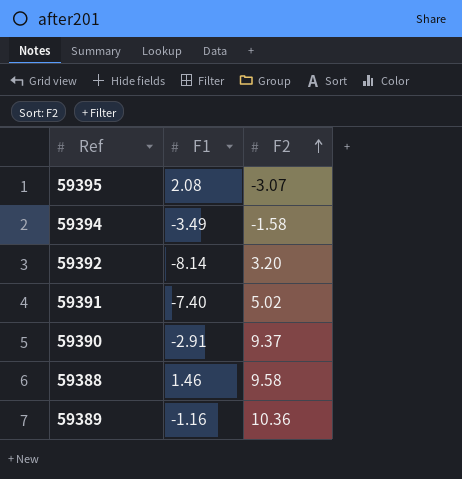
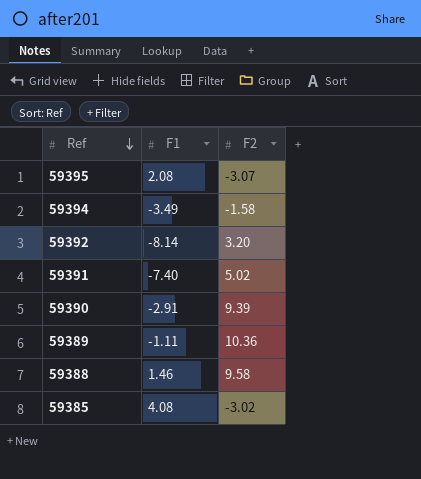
row order: F2 ascending -> Ref descending
59390 | F2: 9.37 -> 9.39
59389 | F1: -1.16 -> -1.11
row 59385: none -> 4.08 | -3.02

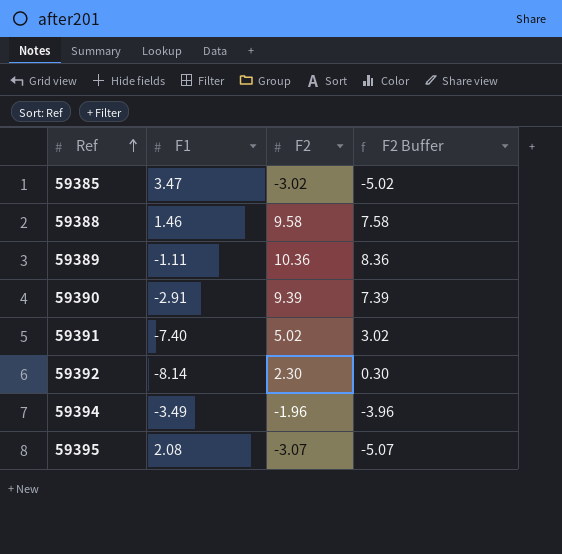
row order: Ref descending -> Ref ascending
column F2 Buffer | formula: none -> [F2] - 2
59385 | F1: 4.08 -> 3.47
59392 | F2: 3.20 -> 2.30
59394 | F2: -1.58 -> -1.96

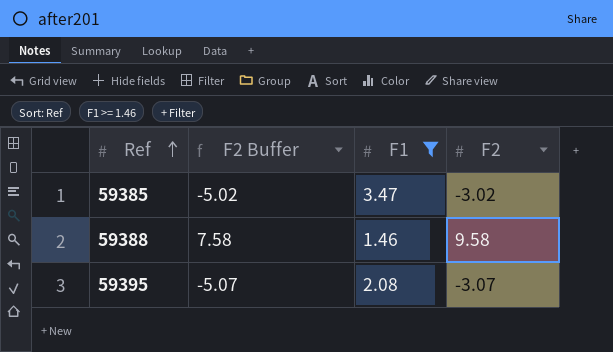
filter: none -> F1 >= 1.46
column F2 Buffer | position: 4 -> 2

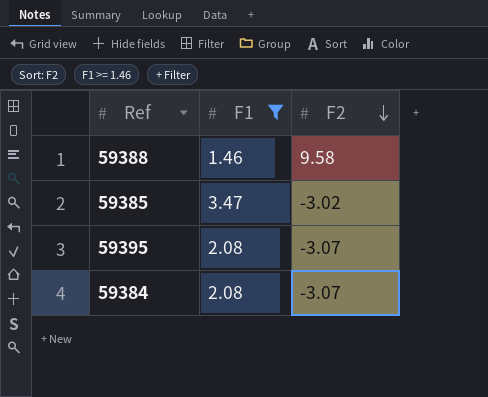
row order: Ref ascending -> F2 descending
column F2 Buffer | formula: [F2] - 2 -> none
row 59384: none -> 2.08 | -3.07

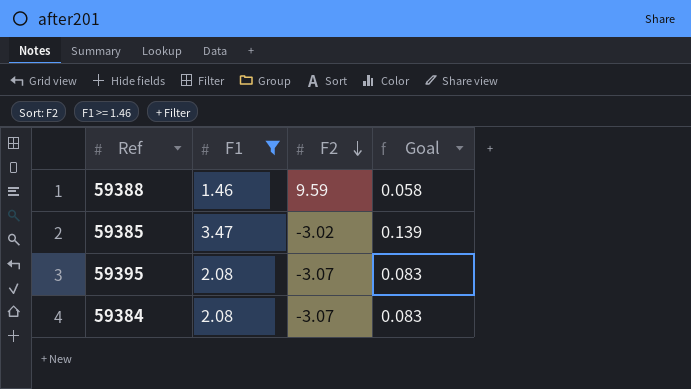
column Goal | formula: none -> [F1] * 0.04
59388 | F2: 9.58 -> 9.59

